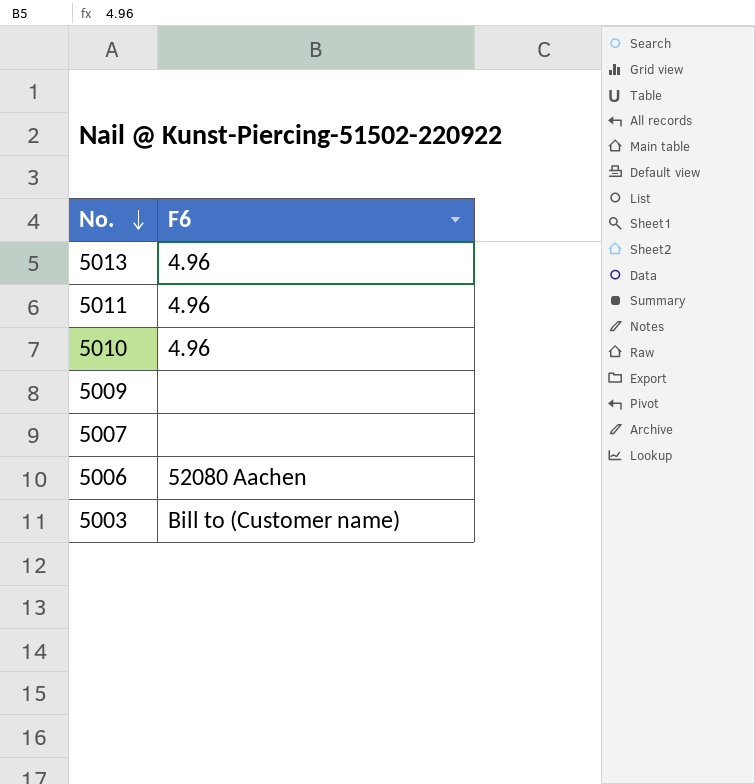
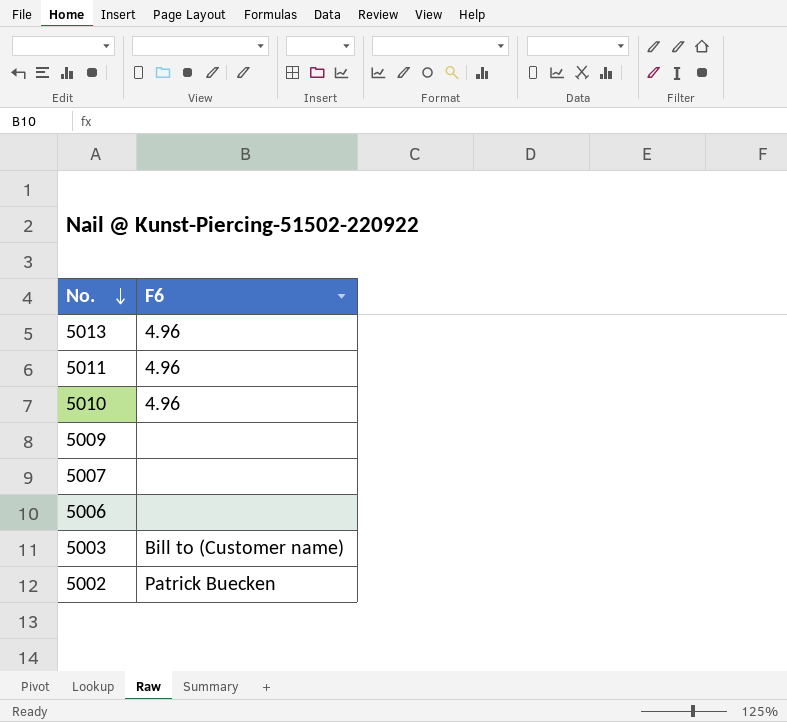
5006 | F6: 52080 Aachen -> none
row 5002: none -> Patrick Buecken

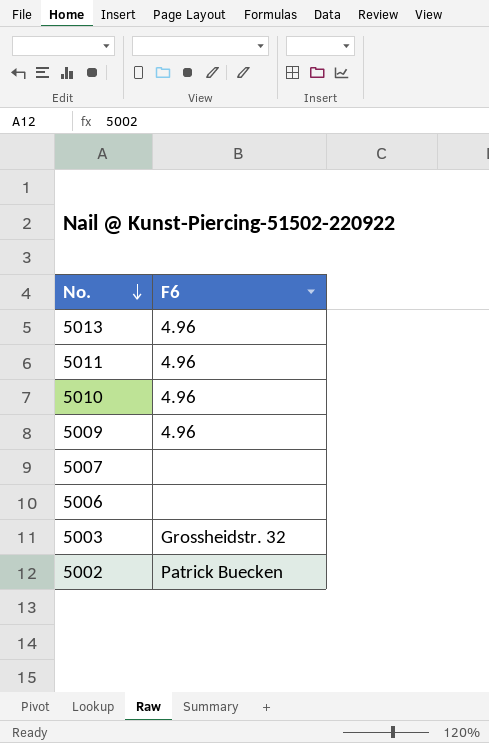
5009 | F6: none -> 4.96
5003 | F6: Bill to (Customer name) -> Grossheidstr. 32

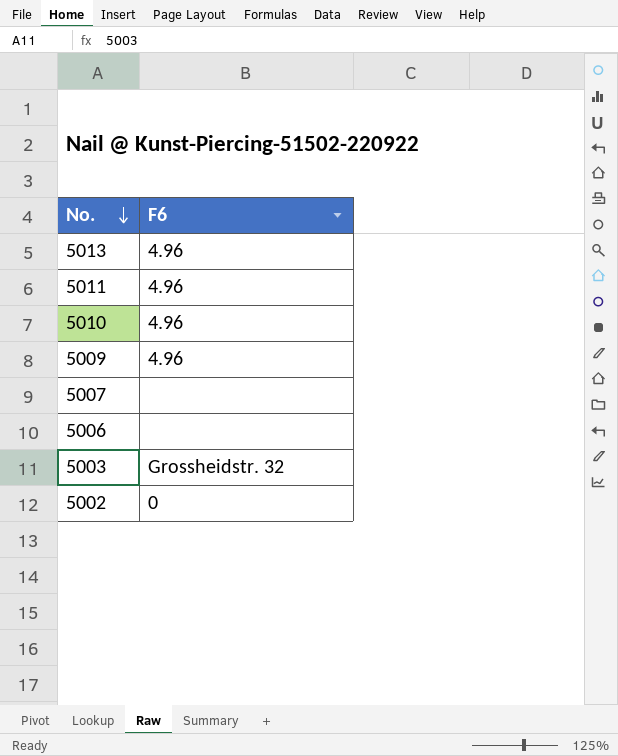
5002 | F6: Patrick Buecken -> 0

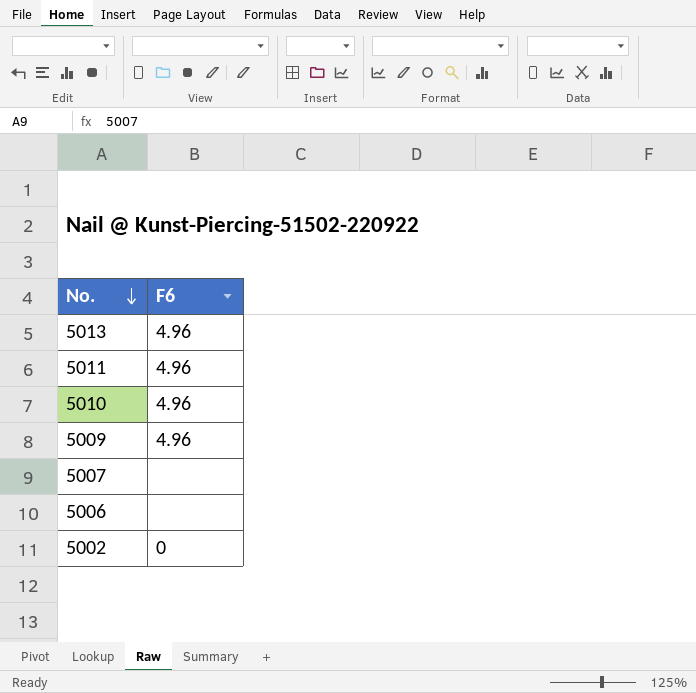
row 5003: Grossheidstr. 32 -> none

